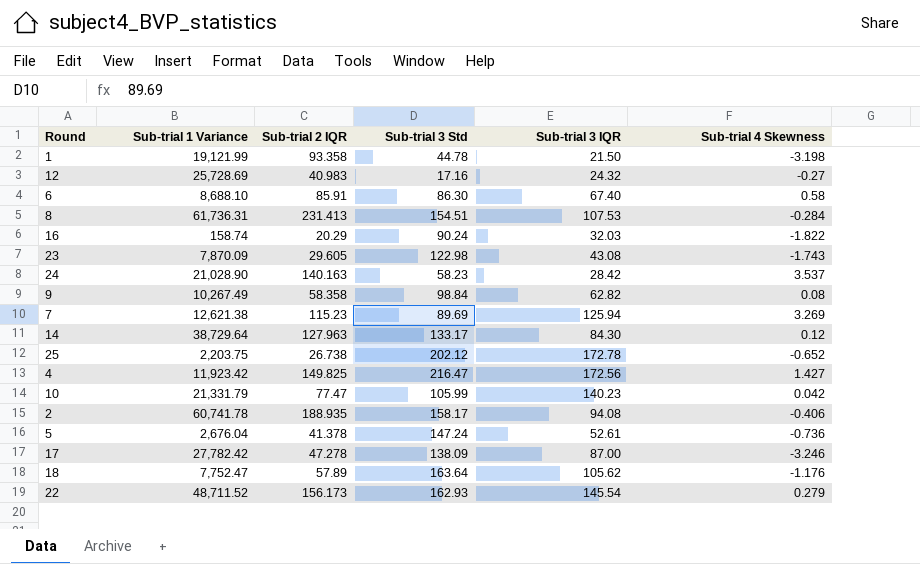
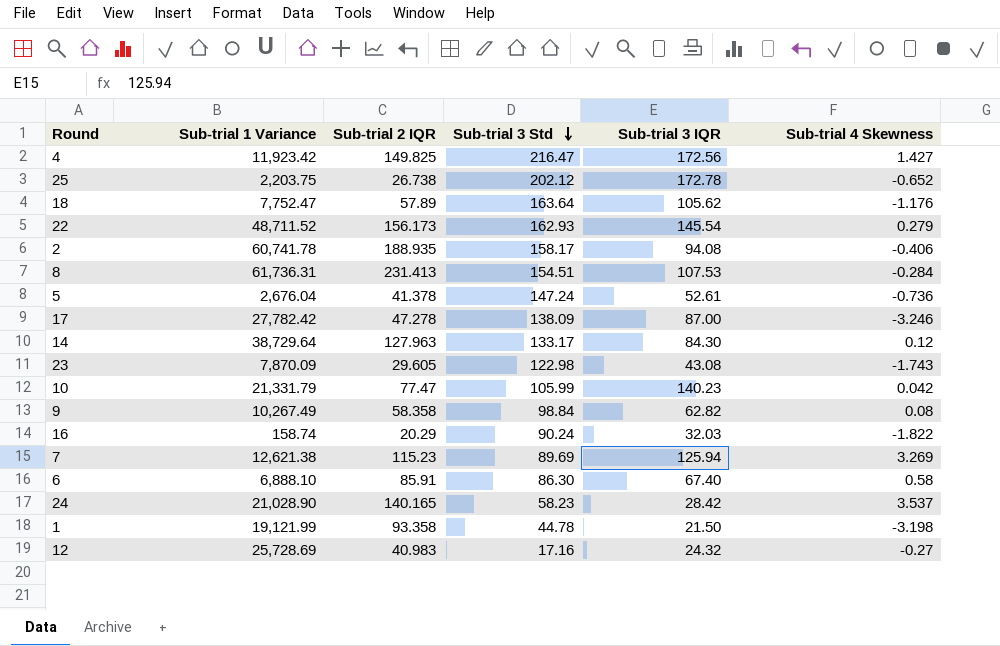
row order: none -> Sub-trial 3 Std descending
6 | Sub-trial 1 Variance: 8,688.10 -> 6,888.10
24 | Sub-trial 2 IQR: 140.163 -> 140.165

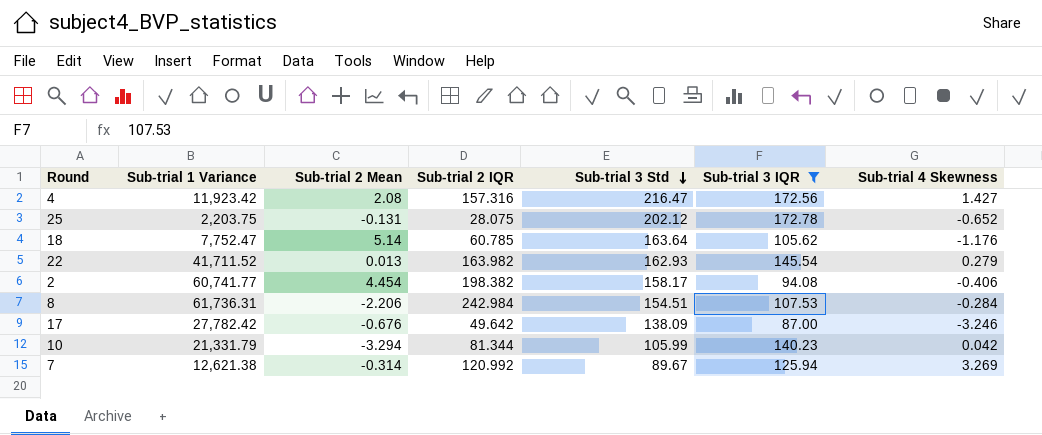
filter: none -> Sub-trial 3 IQR >= 87.00
column Sub-trial 2 Mean | position: none -> 3
4 | Sub-trial 2 IQR: 149.825 -> 157.316
25 | Sub-trial 2 IQR: 26.738 -> 28.075
18 | Sub-trial 2 IQR: 57.89 -> 60.785
22 | Sub-trial 1 Variance: 48,711.52 -> 41,711.52
22 | Sub-trial 2 IQR: 156.173 -> 163.982
2 | Sub-trial 1 Variance: 60,741.78 -> 60,741.77
2 | Sub-trial 2 IQR: 188.935 -> 198.382
8 | Sub-trial 2 IQR: 231.413 -> 242.984
17 | Sub-trial 2 IQR: 47.278 -> 49.642
10 | Sub-trial 2 IQR: 77.47 -> 81.344
7 | Sub-trial 2 IQR: 115.23 -> 120.992
7 | Sub-trial 3 Std: 89.69 -> 89.67

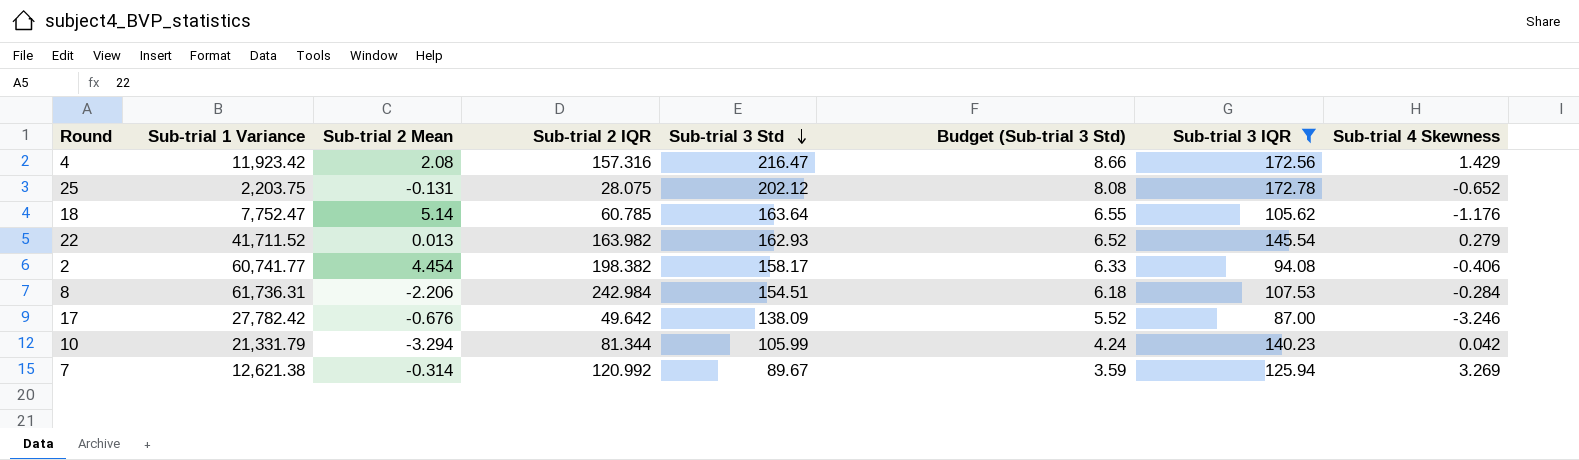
column Budget (Sub-trial 3 Std) | formula: none -> [Sub-trial 3 Std] * 0.04
4 | Sub-trial 4 Skewness: 1.427 -> 1.429

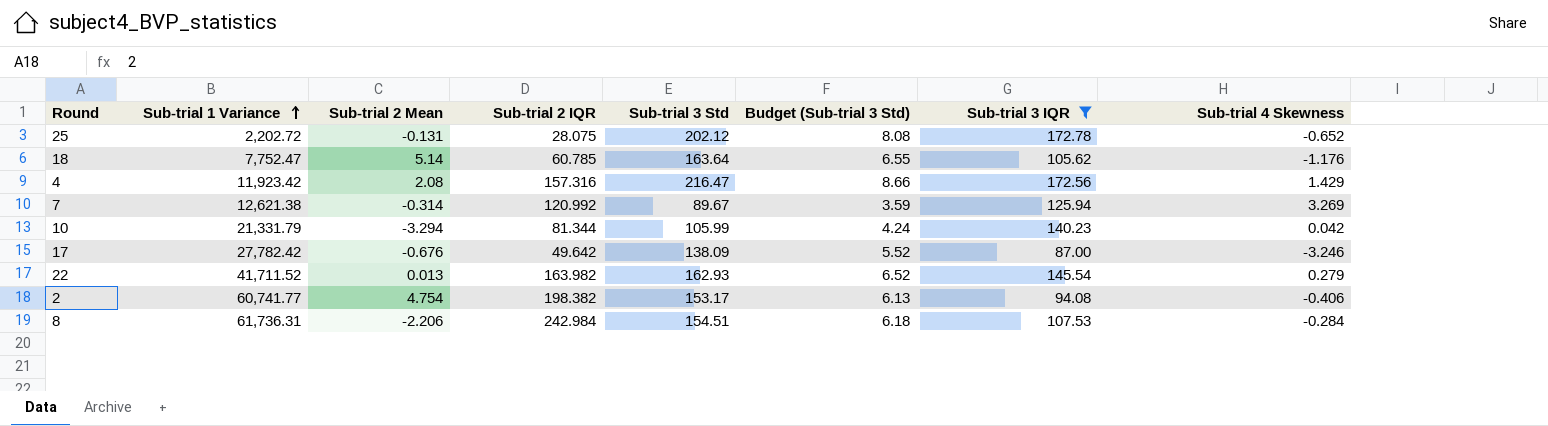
row order: Sub-trial 3 Std descending -> Sub-trial 1 Variance ascending
25 | Sub-trial 1 Variance: 2,203.75 -> 2,202.72
2 | Sub-trial 2 Mean: 4.454 -> 4.754
2 | Sub-trial 3 Std: 158.17 -> 153.17
2 | Budget (Sub-trial 3 Std): 6.33 -> 6.13

